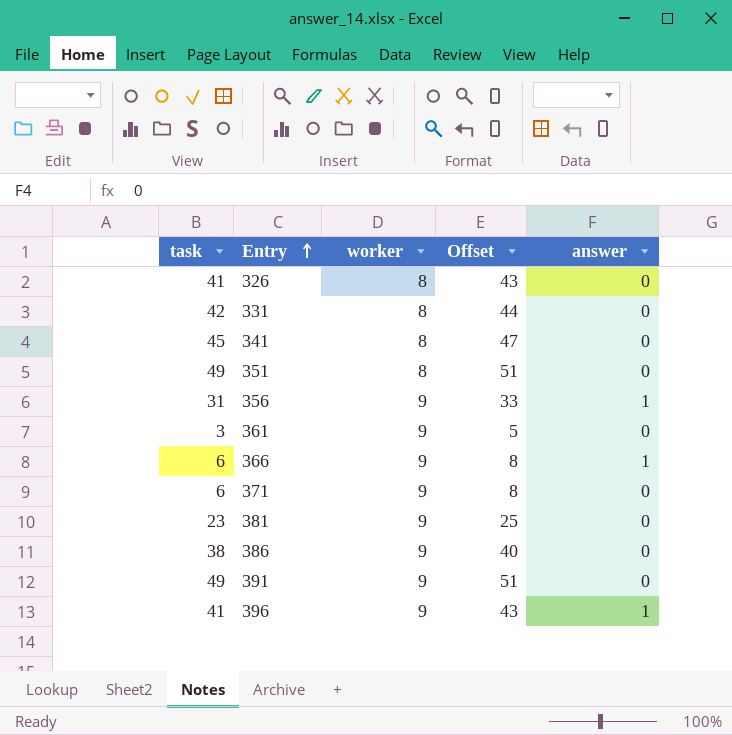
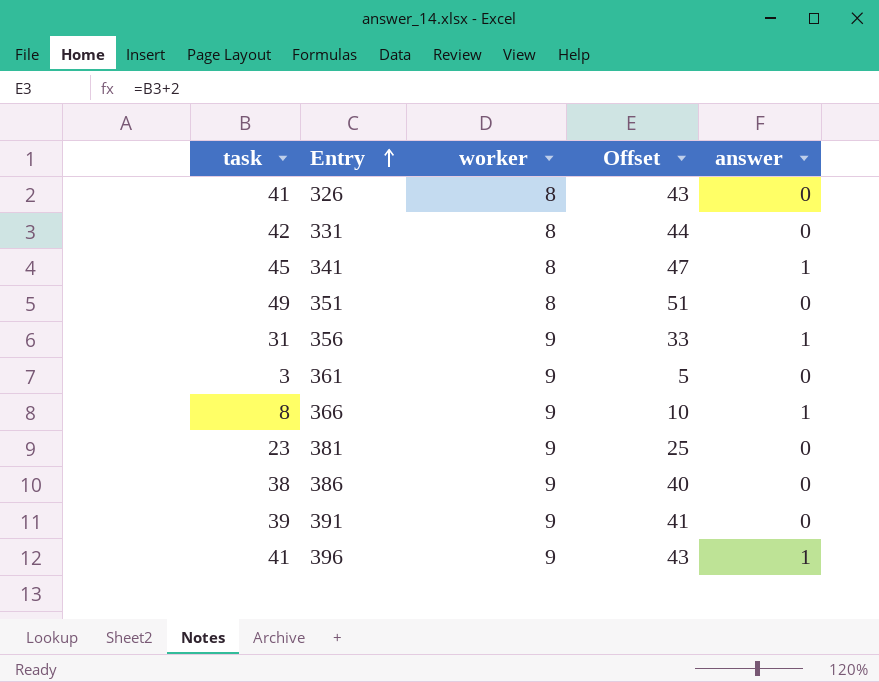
row 371: 6 | 9 | 8 | 0 -> none
341 | answer: 0 -> 1
366 | task: 6 -> 8
366 | Offset: 8 -> 10
391 | task: 49 -> 39
391 | Offset: 51 -> 41

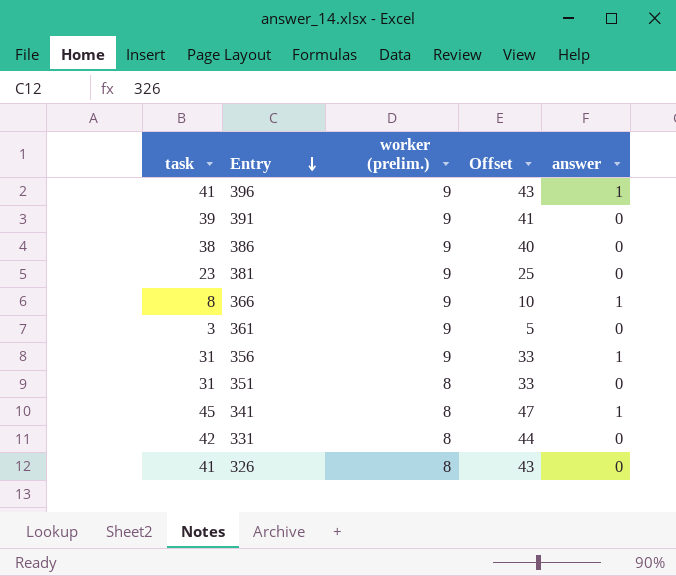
row order: Entry ascending -> Entry descending
column name: worker -> worker (prelim.)
351 | task: 49 -> 31
351 | Offset: 51 -> 33

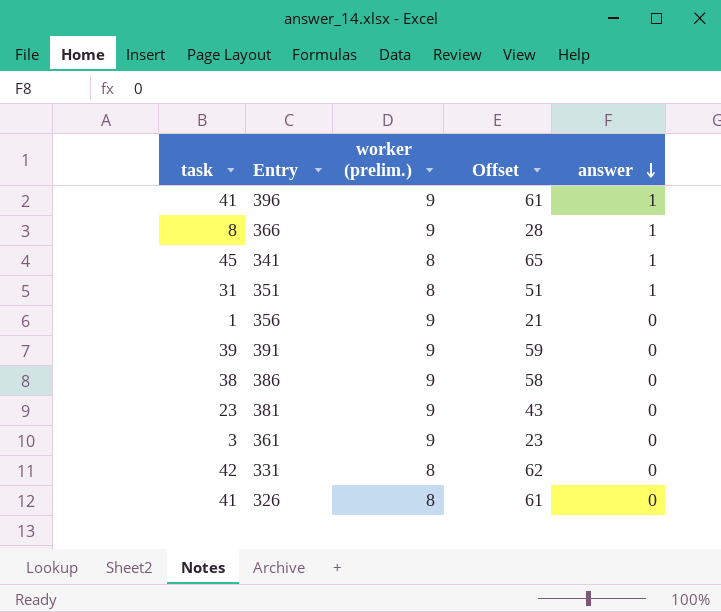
row order: Entry descending -> answer descending
column Offset | formula: [task] + 2 -> [task] + 20
351 | answer: 0 -> 1
356 | task: 31 -> 1
356 | answer: 1 -> 0

